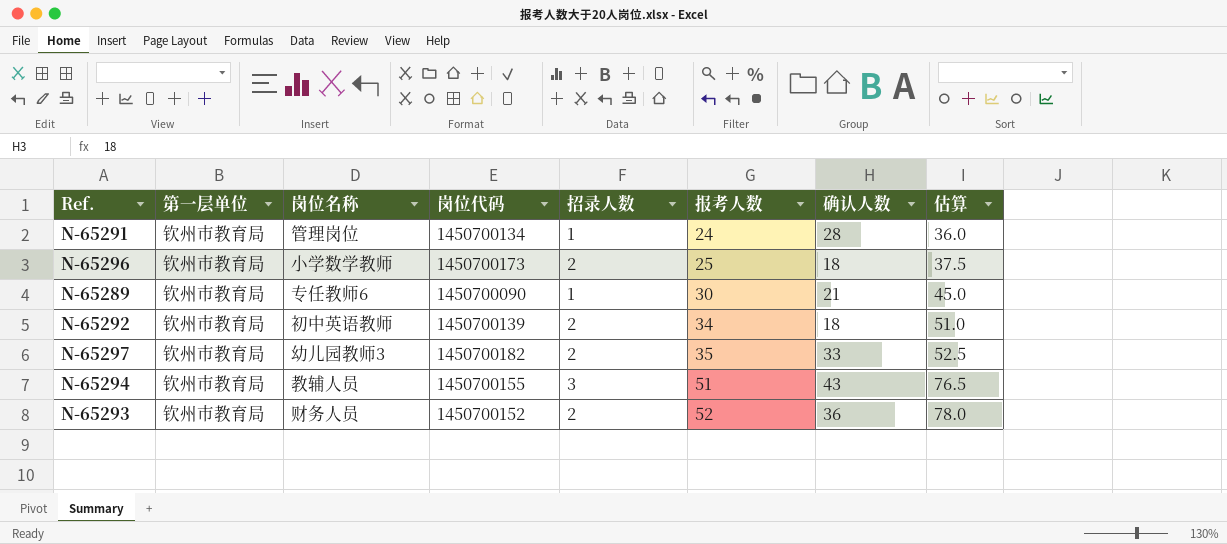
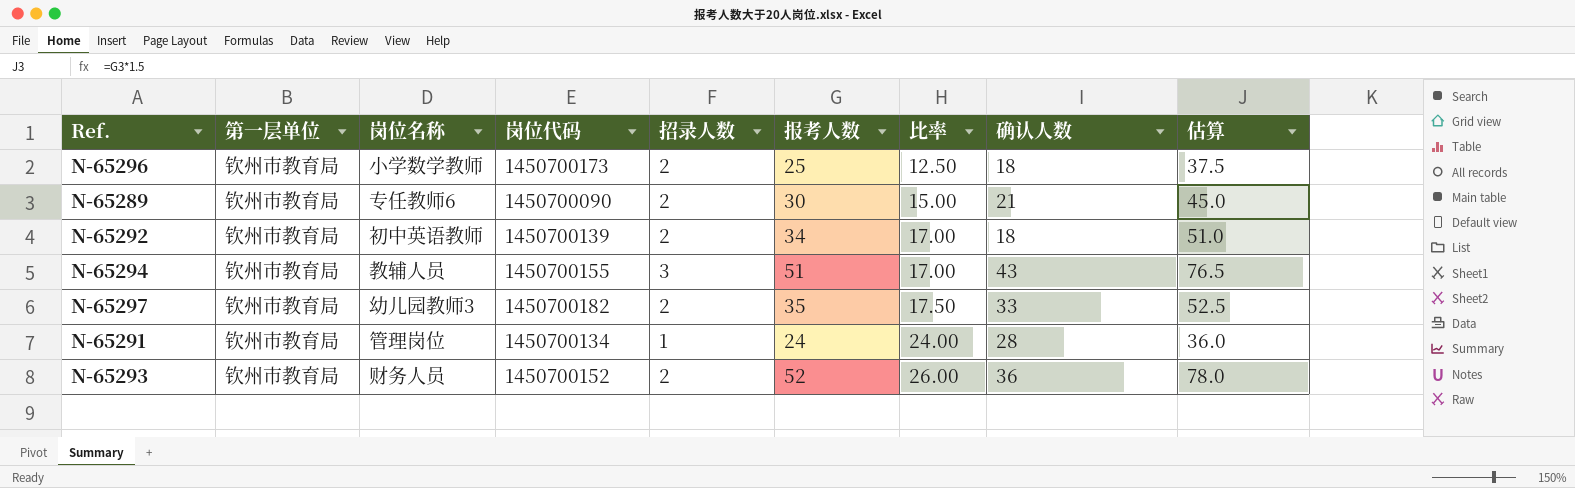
row order: 报考人数 ascending -> 比率 ascending
column 比率 | formula: none -> [报考人数] / [招录人数]
N-65289 | 招录人数: 1 -> 2

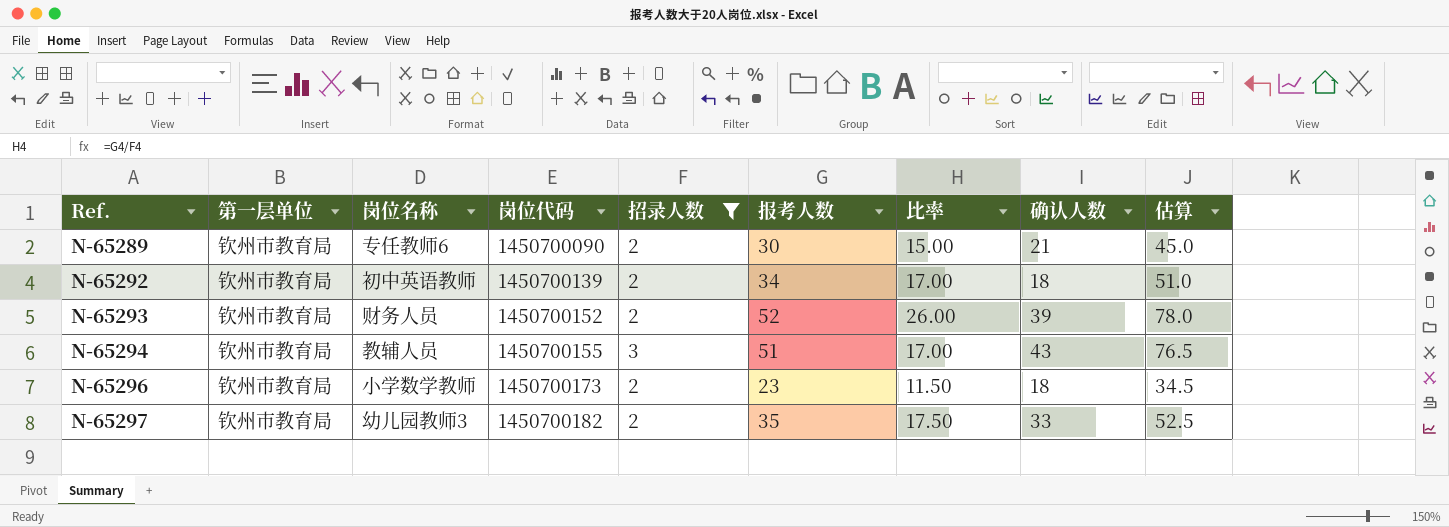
filter: none -> 招录人数 != 1
row order: 比率 ascending -> Ref. ascending
N-65293 | 确认人数: 36 -> 39
N-65296 | 报考人数: 25 -> 23
N-65296 | 比率: 12.50 -> 11.50
N-65296 | 估算: 37.5 -> 34.5

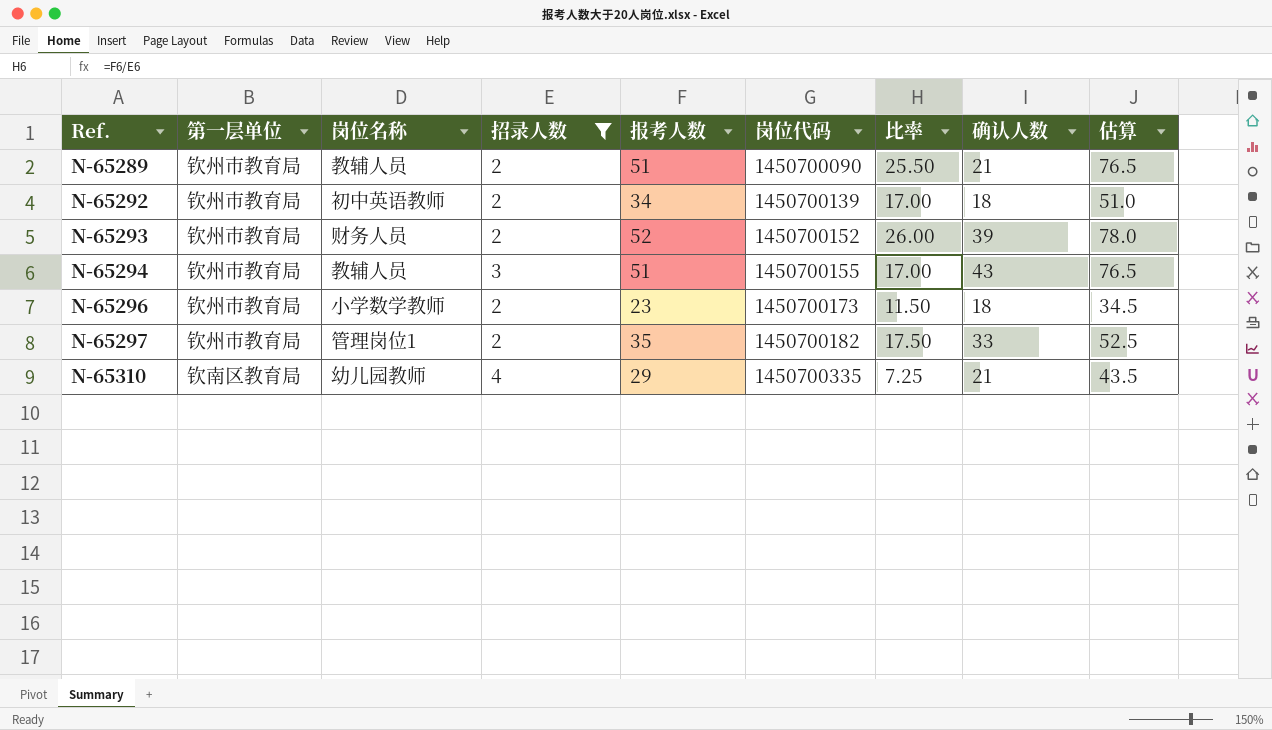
column 岗位代码 | position: 4 -> 6
N-65289 | 岗位名称: 专任教师6 -> 教辅人员
N-65289 | 报考人数: 30 -> 51
N-65289 | 比率: 15.00 -> 25.50
N-65289 | 估算: 45.0 -> 76.5
N-65297 | 岗位名称: 幼儿园教师3 -> 管理岗位1
row N-65310: none -> 钦南区教育局 | 幼儿园教师 | 4 | 29 | 1450700335 | 7.25 | 21 | 43.5

